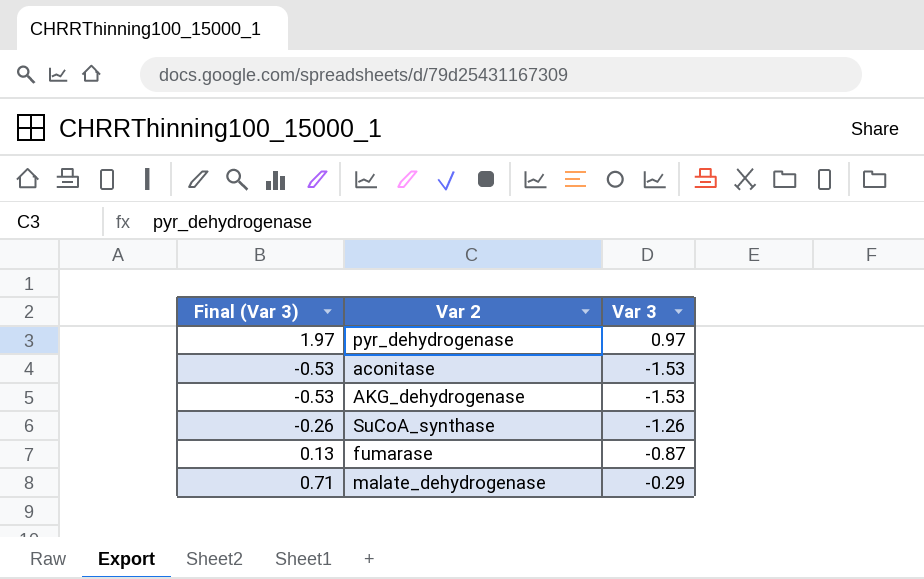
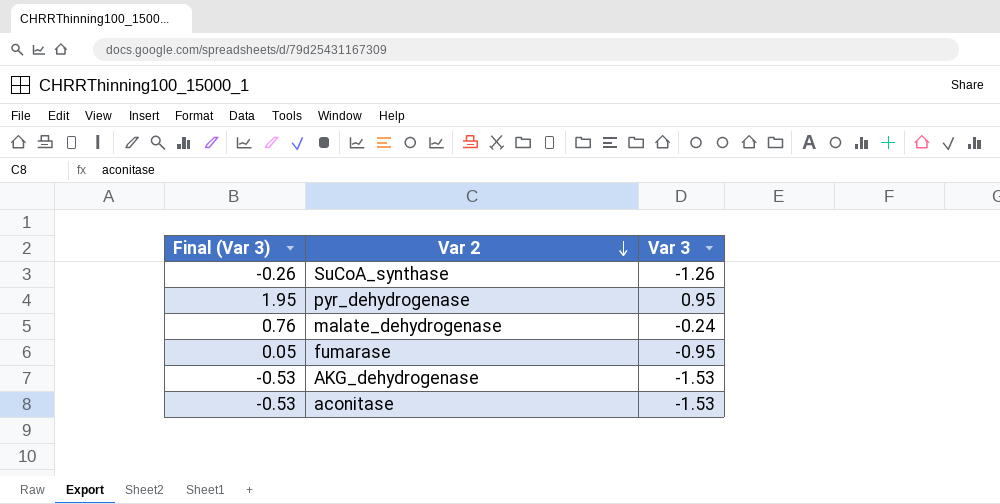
row order: none -> Var 2 descending
pyr_dehydrogenase | Final (Var 3): 1.97 -> 1.95
pyr_dehydrogenase | Var 3: 0.97 -> 0.95
malate_dehydrogenase | Final (Var 3): 0.71 -> 0.76
malate_dehydrogenase | Var 3: -0.29 -> -0.24
fumarase | Final (Var 3): 0.13 -> 0.05
fumarase | Var 3: -0.87 -> -0.95

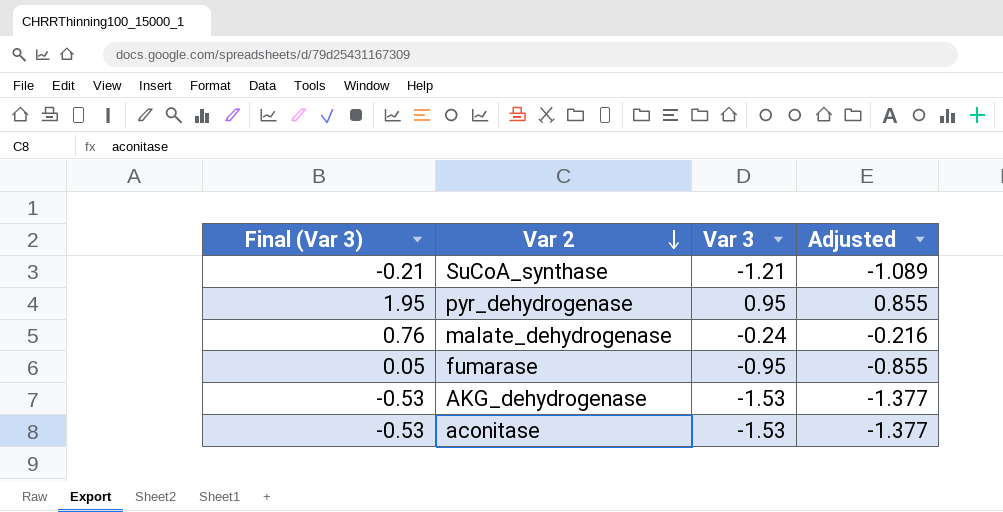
column Adjusted | formula: none -> [Var 3] * 0.9
SuCoA_synthase | Final (Var 3): -0.26 -> -0.21
SuCoA_synthase | Var 3: -1.26 -> -1.21

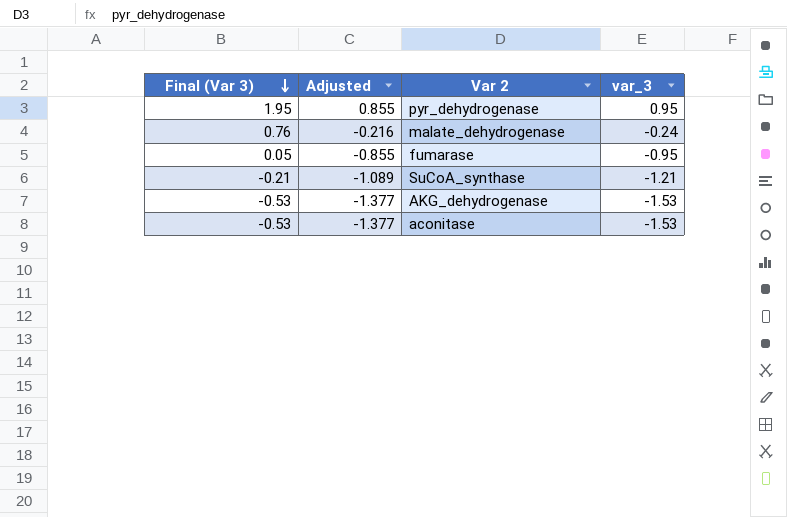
row order: Var 2 descending -> Final (Var 3) descending
column Adjusted | position: 4 -> 2
column name: Var 3 -> var_3

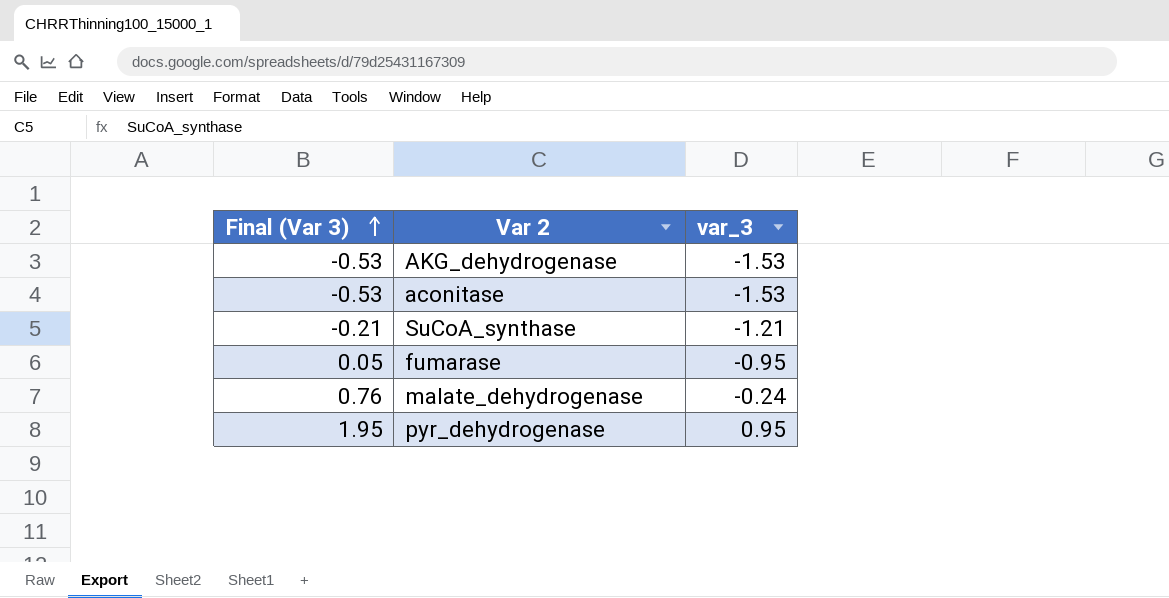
row order: Final (Var 3) descending -> Final (Var 3) ascending
column Adjusted | formula: [var_3] * 0.9 -> none

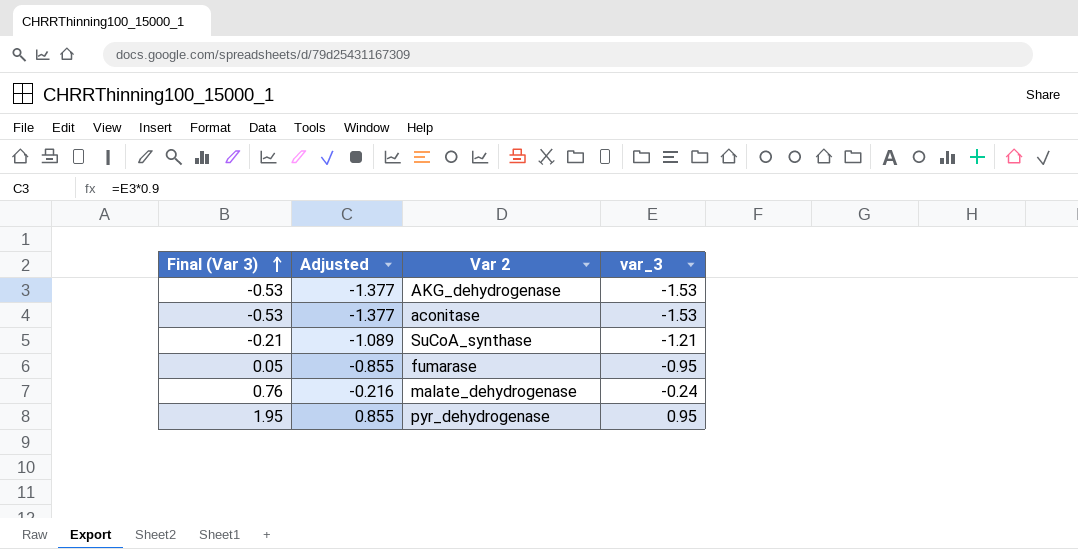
column Adjusted | formula: none -> [var_3] * 0.9

